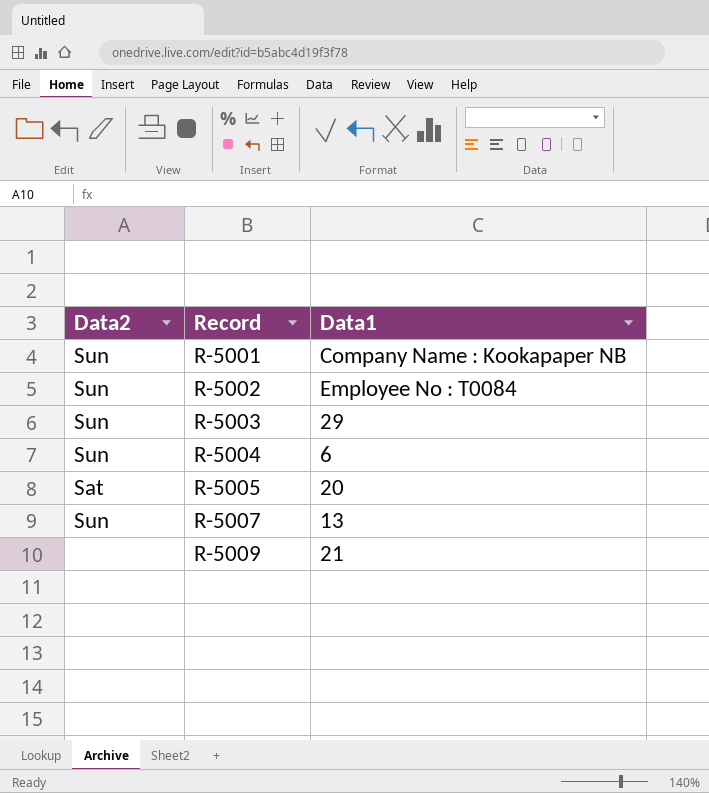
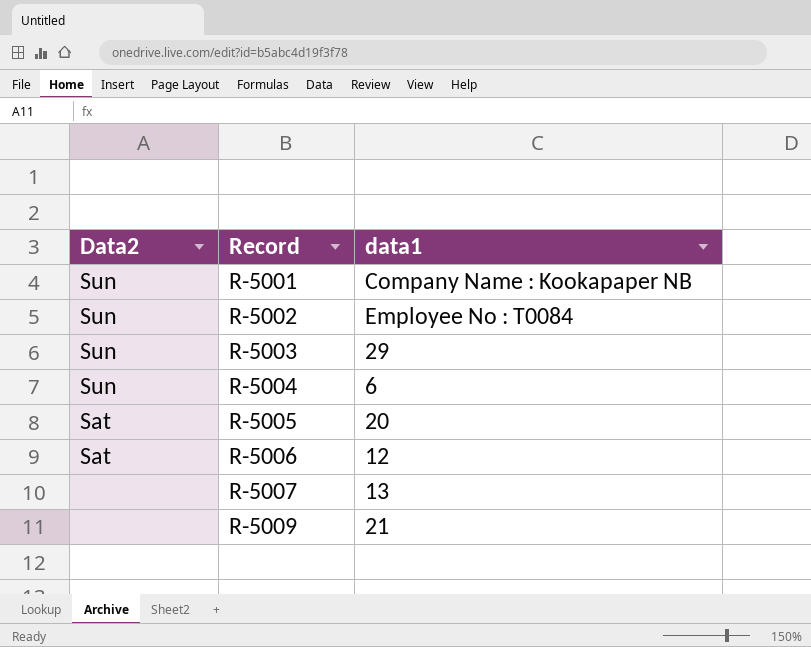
column name: Data1 -> data1
row R-5006: none -> Sat | 12
R-5007 | Data2: Sun -> none

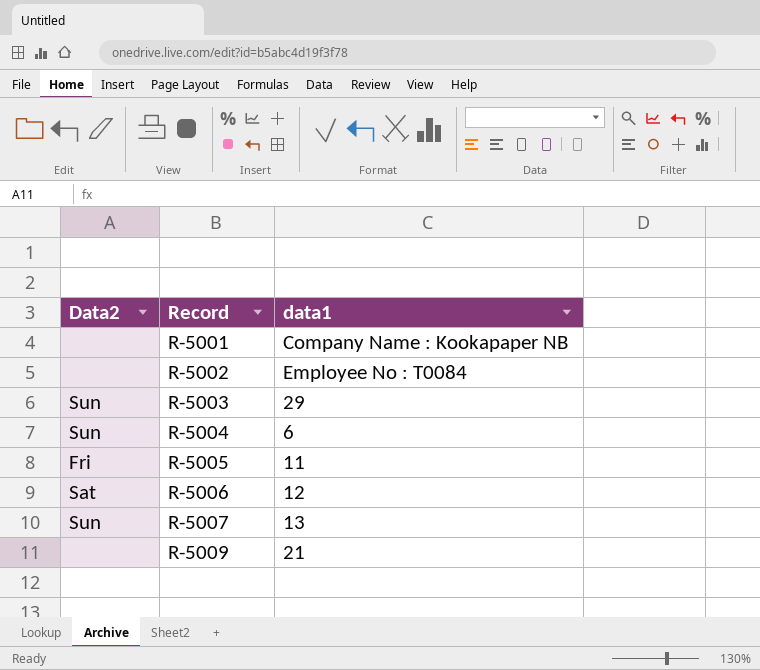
R-5001 | Data2: Sun -> none
R-5002 | Data2: Sun -> none
R-5005 | Data2: Sat -> Fri
R-5005 | data1: 20 -> 11
R-5007 | Data2: none -> Sun

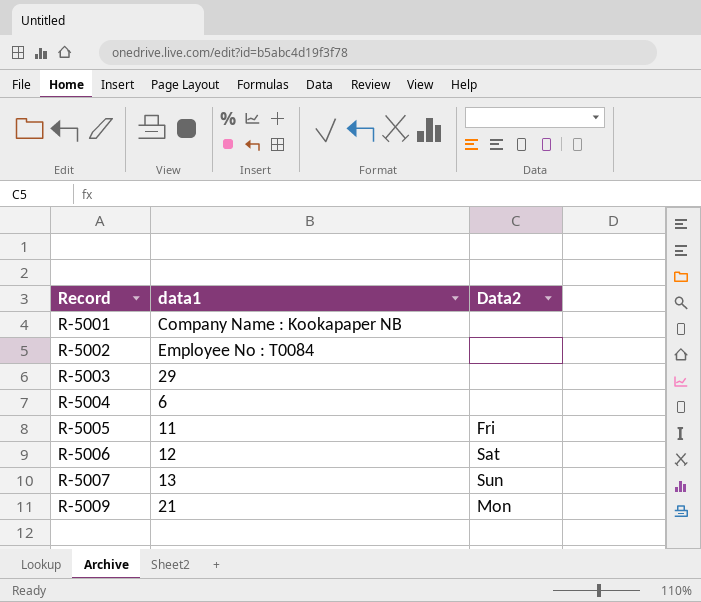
column Data2 | position: 1 -> 3
R-5003 | Data2: Sun -> none
R-5004 | Data2: Sun -> none
R-5009 | Data2: none -> Mon

